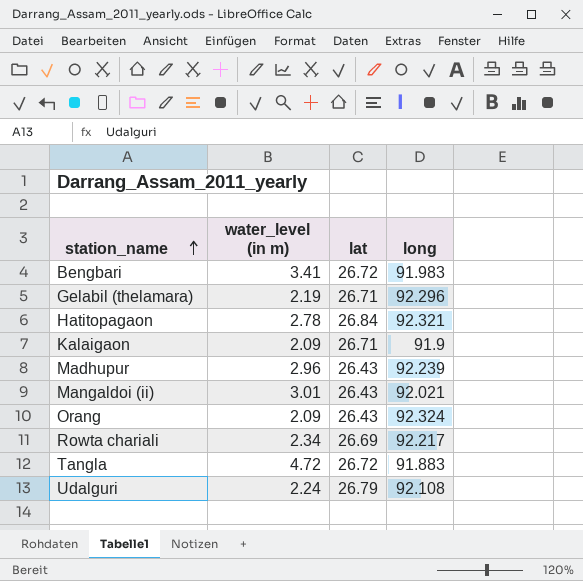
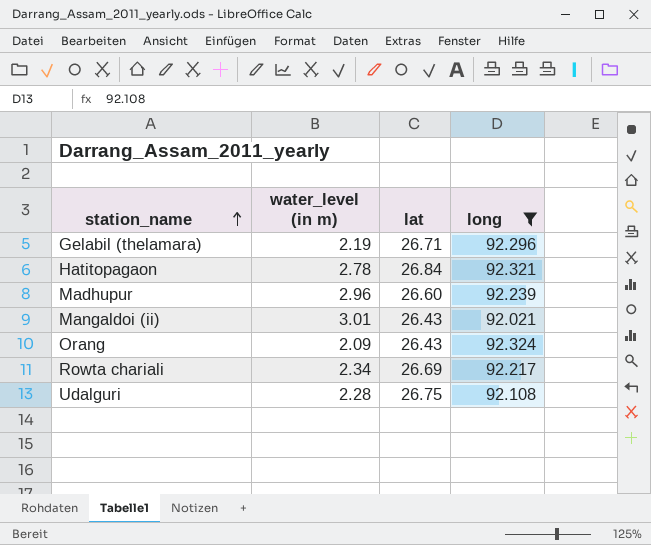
filter: none -> long >= 92.021
Madhupur | lat: 26.43 -> 26.60
Udalguri | water_level (in m): 2.24 -> 2.28
Udalguri | lat: 26.79 -> 26.75

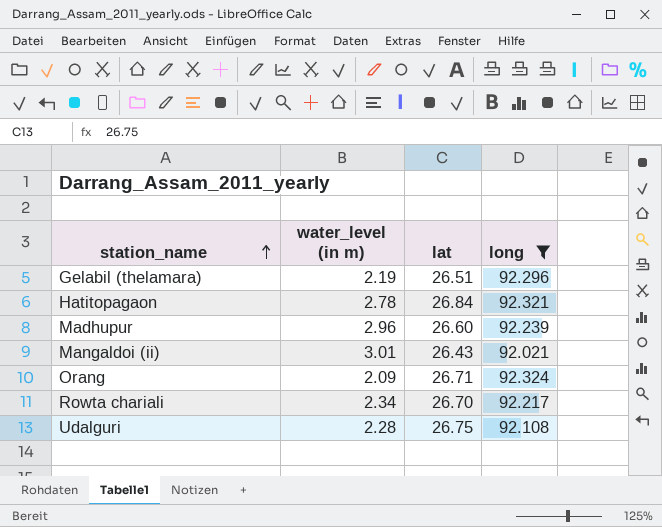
Gelabil (thelamara) | lat: 26.71 -> 26.51
Orang | lat: 26.43 -> 26.71
Rowta chariali | lat: 26.69 -> 26.70

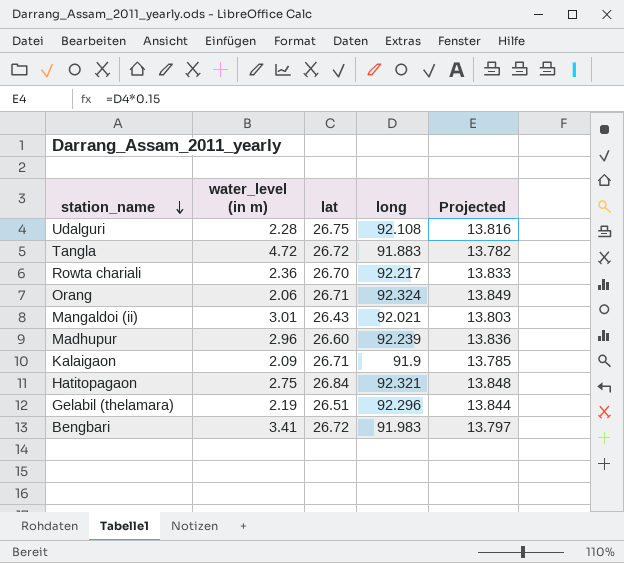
filter: long >= 92.021 -> none
row order: station_name ascending -> station_name descending
column Projected | formula: none -> [long] * 0.15
Rowta chariali | water_level (in m): 2.34 -> 2.36
Orang | water_level (in m): 2.09 -> 2.06
Hatitopagaon | water_level (in m): 2.78 -> 2.75

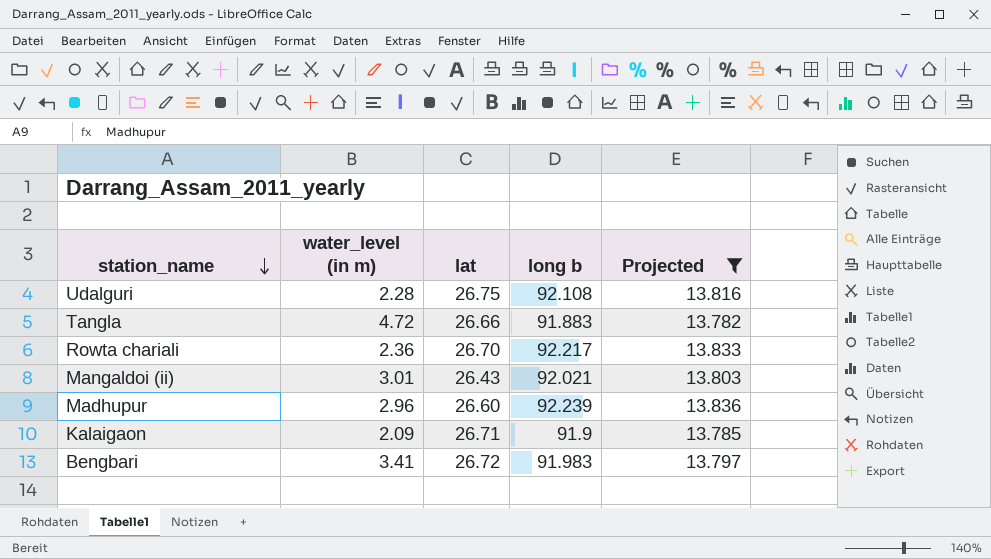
filter: none -> Projected <= 13.836
column name: long -> long b
Tangla | lat: 26.72 -> 26.66

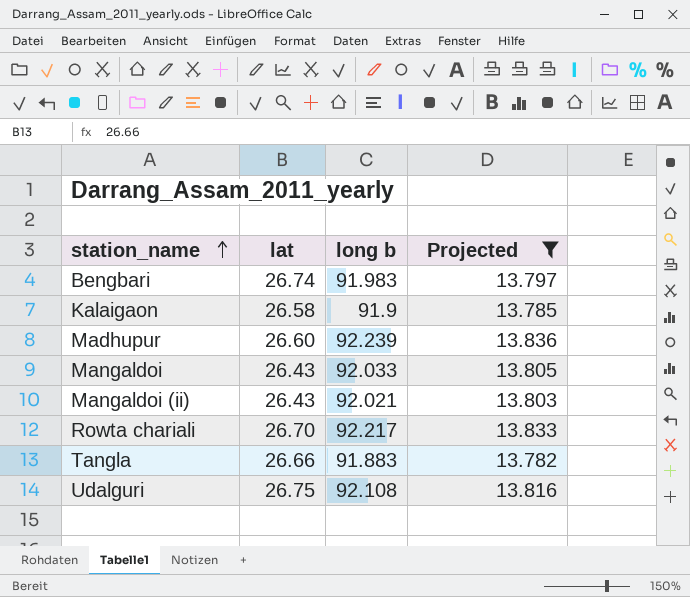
row order: station_name descending -> station_name ascending
column water_level (in m) | position: 2 -> none
Bengbari | lat: 26.72 -> 26.74
Kalaigaon | lat: 26.71 -> 26.58
row Mangaldoi: none -> 26.43 | 92.033 | 13.805

